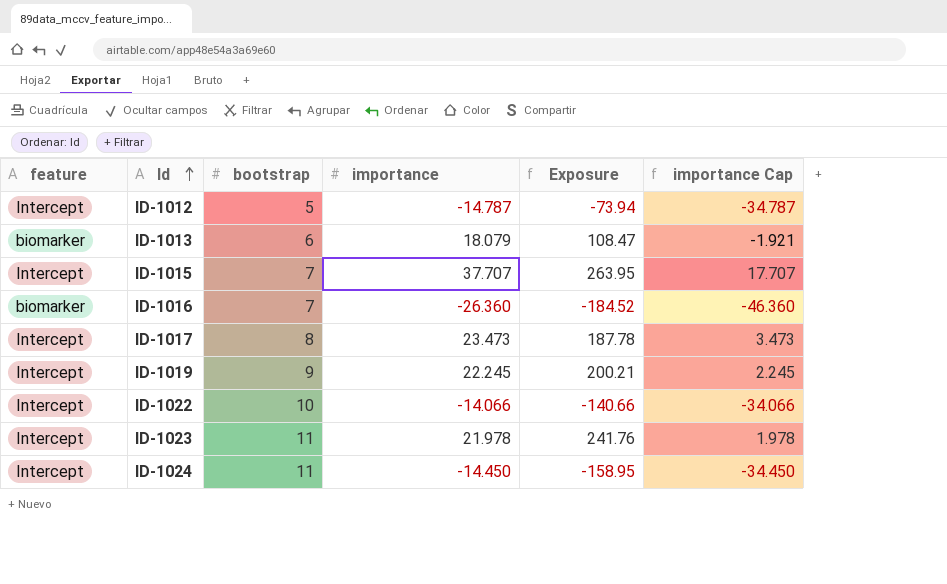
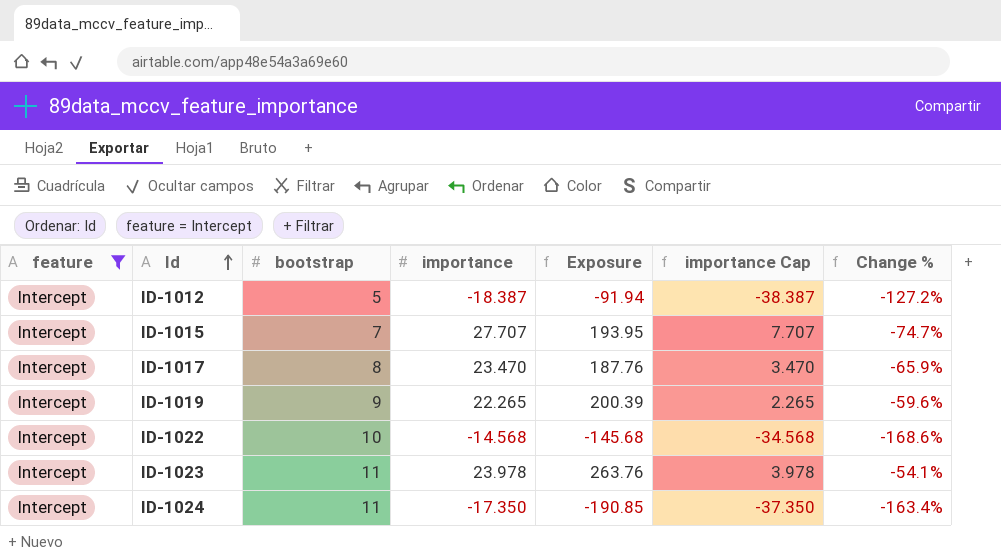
filter: none -> feature = Intercept
column Change % | formula: none -> ([bootstrap] - [importance]) / [importance]
ID-1012 | importance: -14.787 -> -18.387
ID-1012 | Exposure: -73.94 -> -91.94
ID-1012 | importance Cap: -34.787 -> -38.387
ID-1015 | importance: 37.707 -> 27.707
ID-1015 | Exposure: 263.95 -> 193.95
ID-1015 | importance Cap: 17.707 -> 7.707
ID-1017 | importance: 23.473 -> 23.470
ID-1017 | Exposure: 187.78 -> 187.76
ID-1017 | importance Cap: 3.473 -> 3.470
ID-1019 | importance: 22.245 -> 22.265
ID-1019 | Exposure: 200.21 -> 200.39
ID-1019 | importance Cap: 2.245 -> 2.265
ID-1022 | importance: -14.066 -> -14.568
ID-1022 | Exposure: -140.66 -> -145.68
ID-1022 | importance Cap: -34.066 -> -34.568
ID-1023 | importance: 21.978 -> 23.978
ID-1023 | Exposure: 241.76 -> 263.76
ID-1023 | importance Cap: 1.978 -> 3.978
ID-1024 | importance: -14.450 -> -17.350
ID-1024 | Exposure: -158.95 -> -190.85
ID-1024 | importance Cap: -34.450 -> -37.350

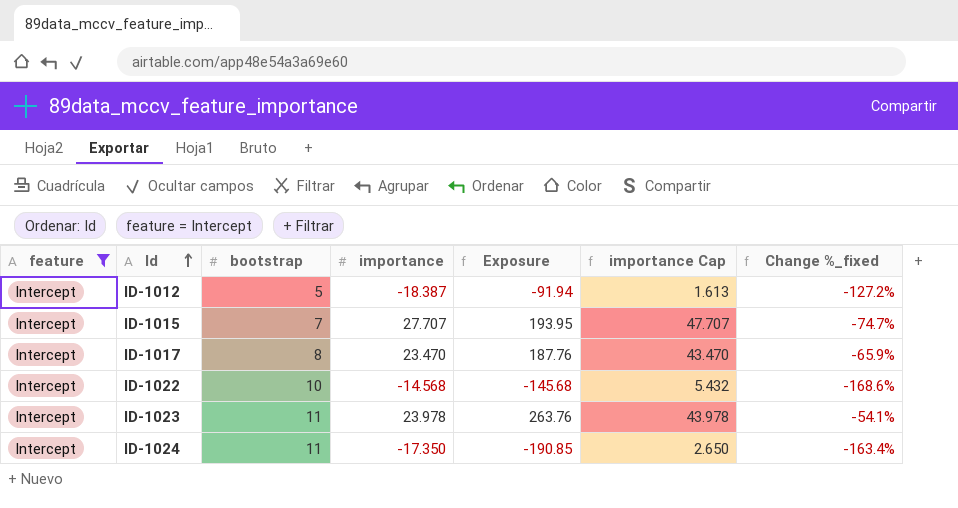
column importance Cap | formula: [importance] - 20 -> [importance] + 20
column name: Change % -> Change %_fixed
row ID-1019: Intercept | 9 | 22.265 | 200.39 | 2.265 | -59.6% -> none

